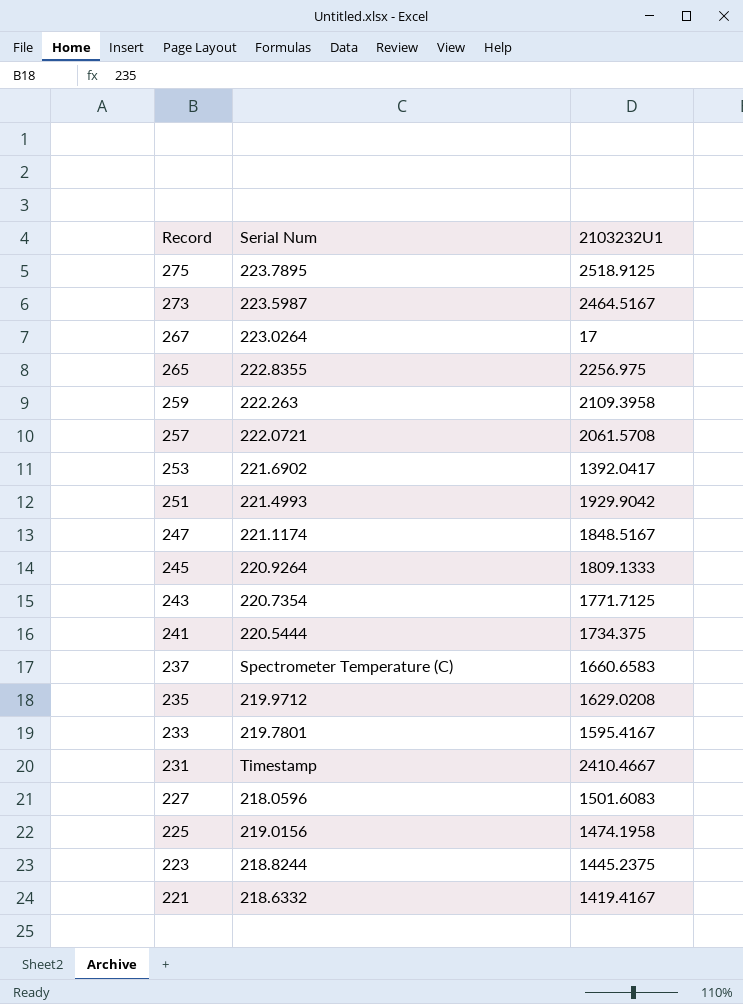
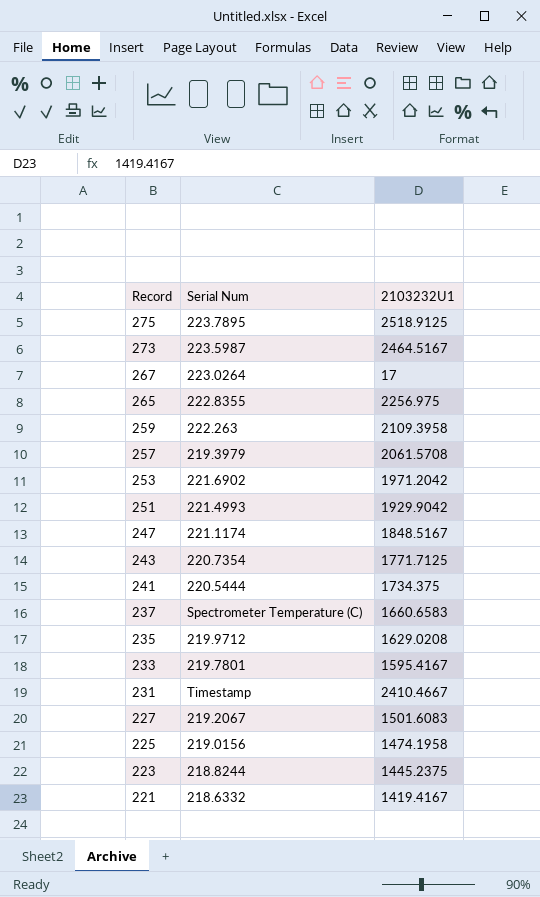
row 245: 220.9264 | 1809.1333 -> none
257 | Serial Num: 222.0721 -> 219.3979
253 | 2103232U1: 1392.0417 -> 1971.2042
227 | Serial Num: 218.0596 -> 219.2067

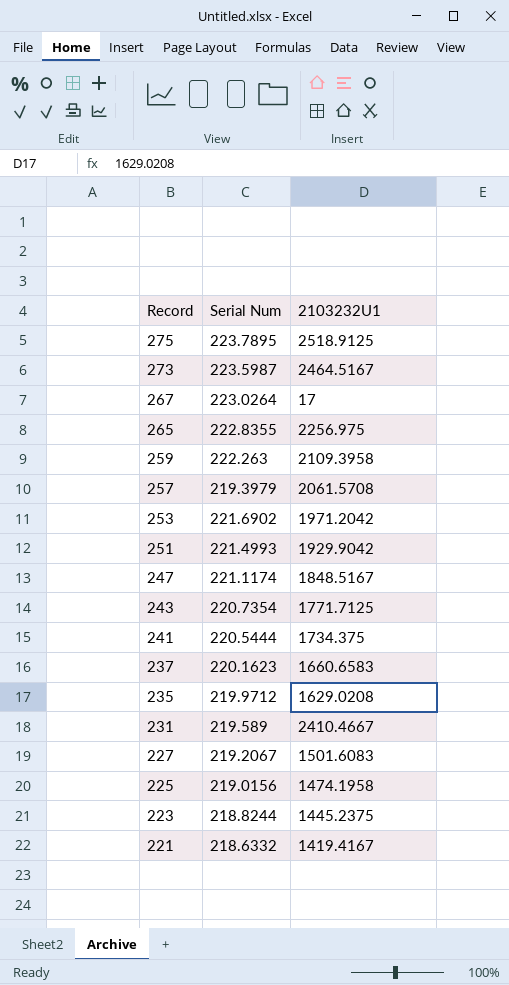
row 233: 219.7801 | 1595.4167 -> none
237 | Serial Num: Spectrometer Temperature (C) -> 220.1623
231 | Serial Num: Timestamp -> 219.589

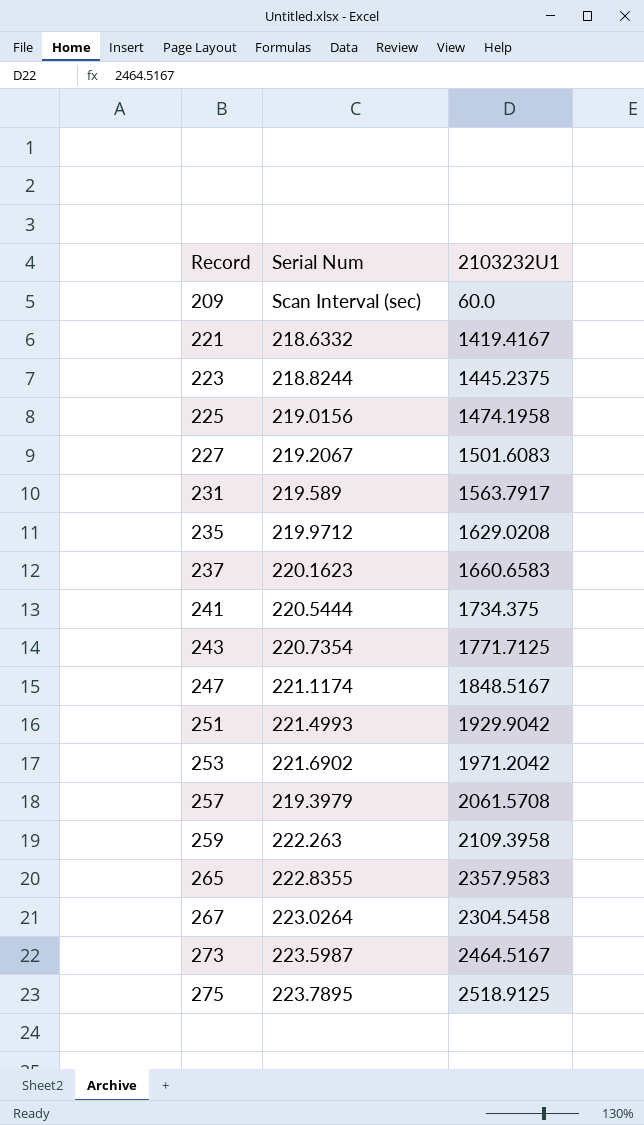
row order: Record descending -> Record ascending
row 209: none -> Scan Interval (sec) | 60.0
231 | 2103232U1: 2410.4667 -> 1563.7917
265 | 2103232U1: 2256.975 -> 2357.9583
267 | 2103232U1: 17 -> 2304.5458

